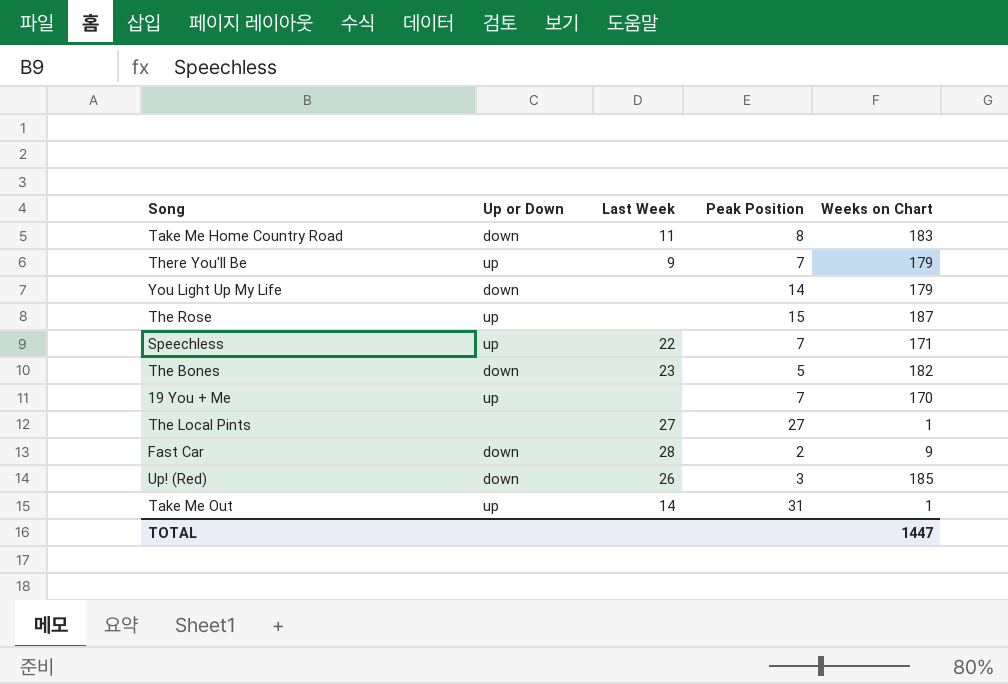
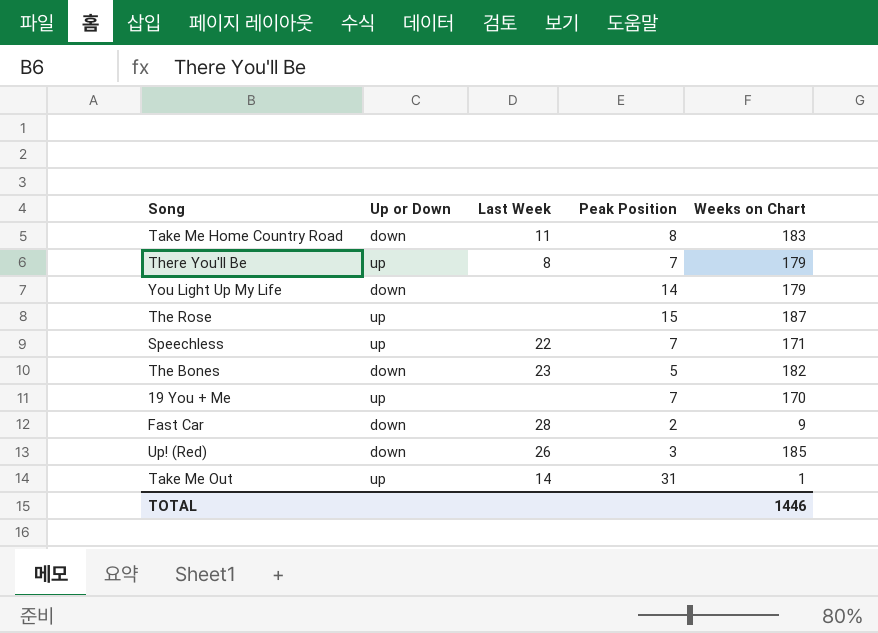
row The Local Pints: none | 27 | 27 | 1 -> none
There You'll Be | Last Week: 9 -> 8
TOTAL | Weeks on Chart: 1447 -> 1446

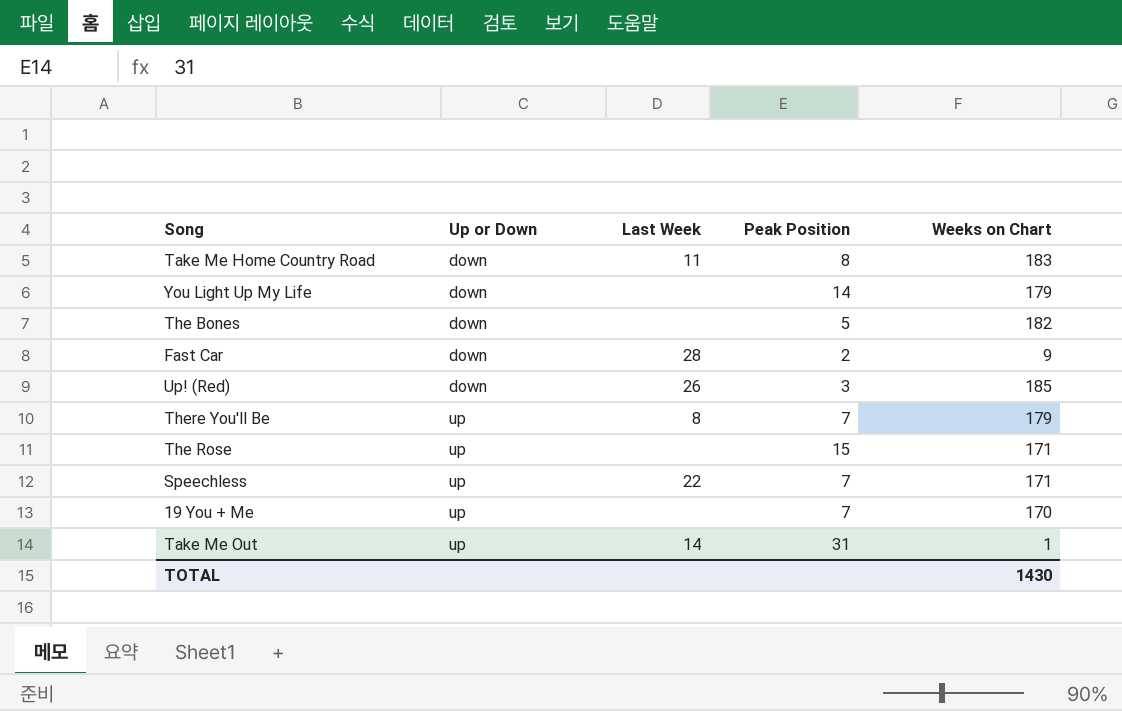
row order: none -> Up or Down ascending
The Bones | Last Week: 23 -> none
The Rose | Weeks on Chart: 187 -> 171
TOTAL | Weeks on Chart: 1446 -> 1430

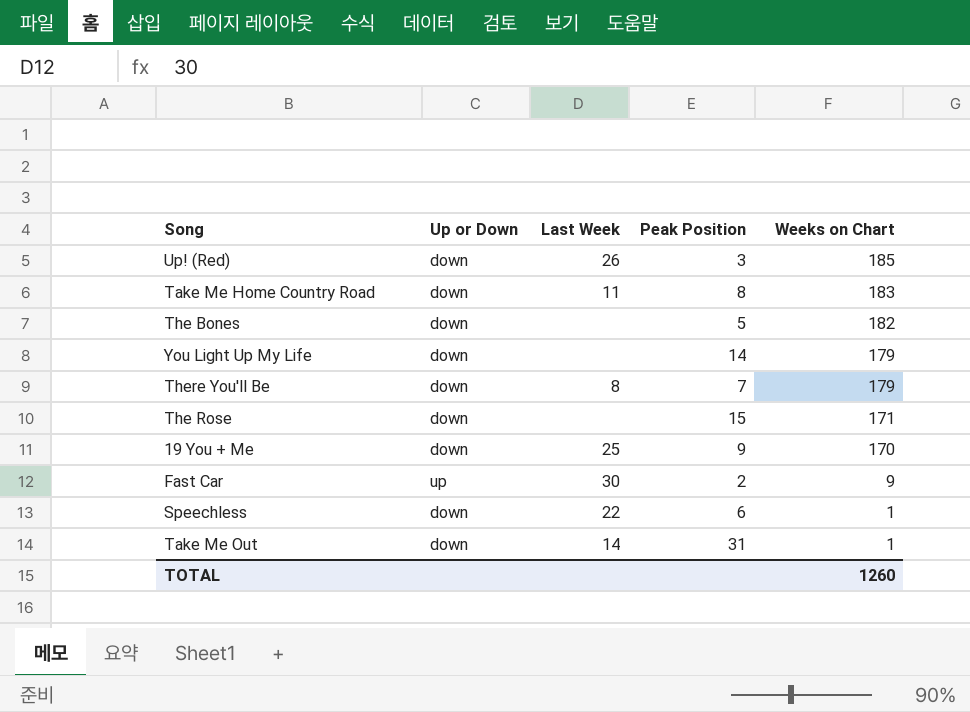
row order: Up or Down ascending -> Weeks on Chart descending
There You'll Be | Up or Down: up -> down
The Rose | Up or Down: up -> down
19 You + Me | Up or Down: up -> down
19 You + Me | Last Week: none -> 25
19 You + Me | Peak Position: 7 -> 9
Fast Car | Up or Down: down -> up
Fast Car | Last Week: 28 -> 30
Speechless | Up or Down: up -> down
Speechless | Peak Position: 7 -> 6
Speechless | Weeks on Chart: 171 -> 1
Take Me Out | Up or Down: up -> down
TOTAL | Weeks on Chart: 1430 -> 1260

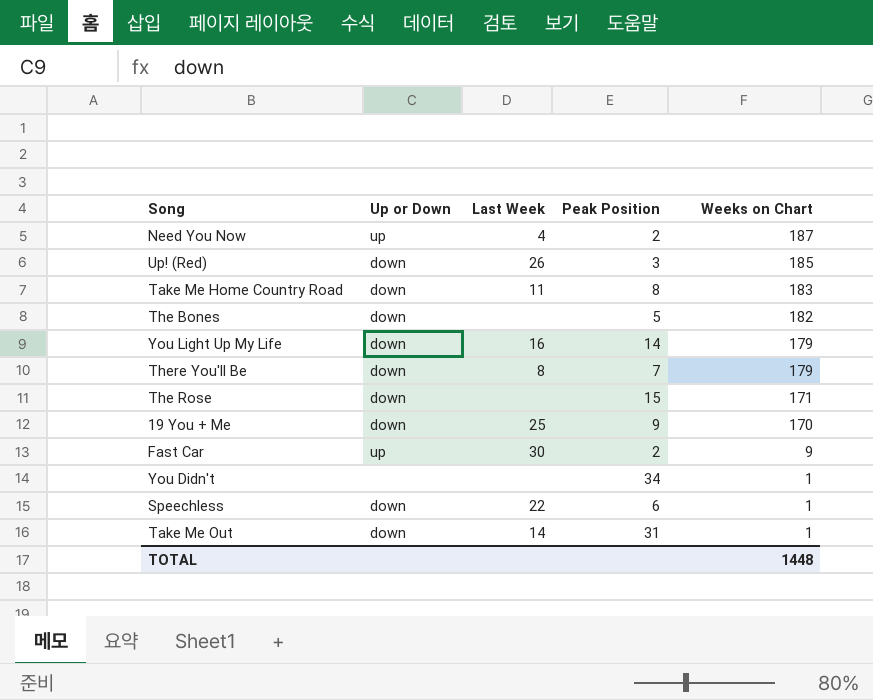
row Need You Now: none -> up | 4 | 2 | 187
You Light Up My Life | Last Week: none -> 16
row You Didn't: none -> none | none | 34 | 1
TOTAL | Weeks on Chart: 1260 -> 1448

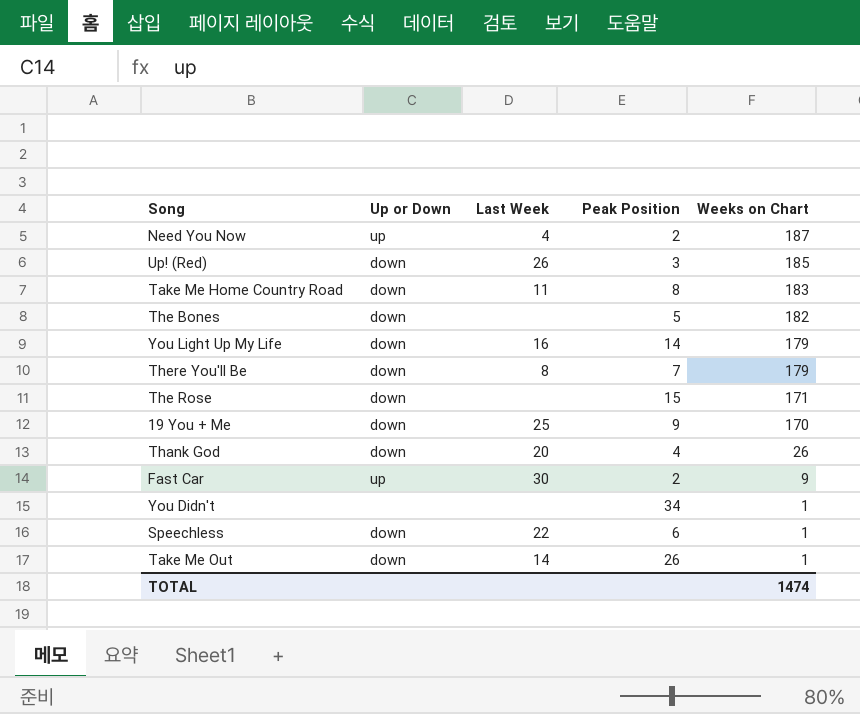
row Thank God: none -> down | 20 | 4 | 26
Take Me Out | Peak Position: 31 -> 26
TOTAL | Weeks on Chart: 1448 -> 1474

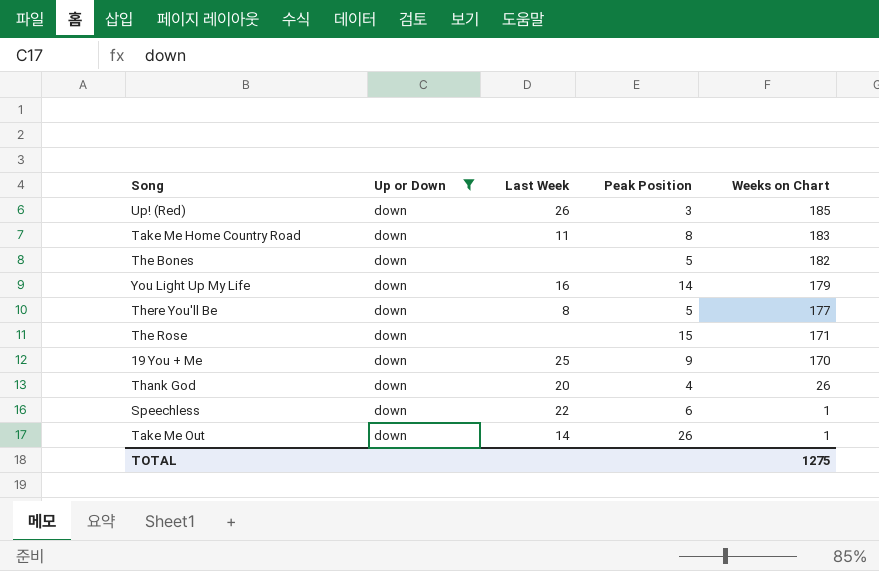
filter: none -> Up or Down = down
There You'll Be | Peak Position: 7 -> 5
There You'll Be | Weeks on Chart: 179 -> 177
TOTAL | Weeks on Chart: 1474 -> 1275

